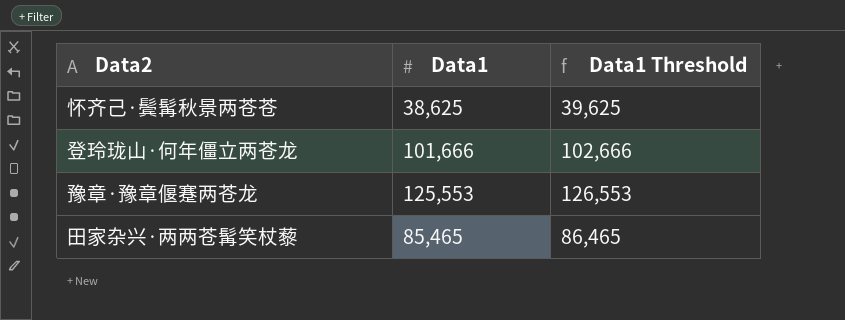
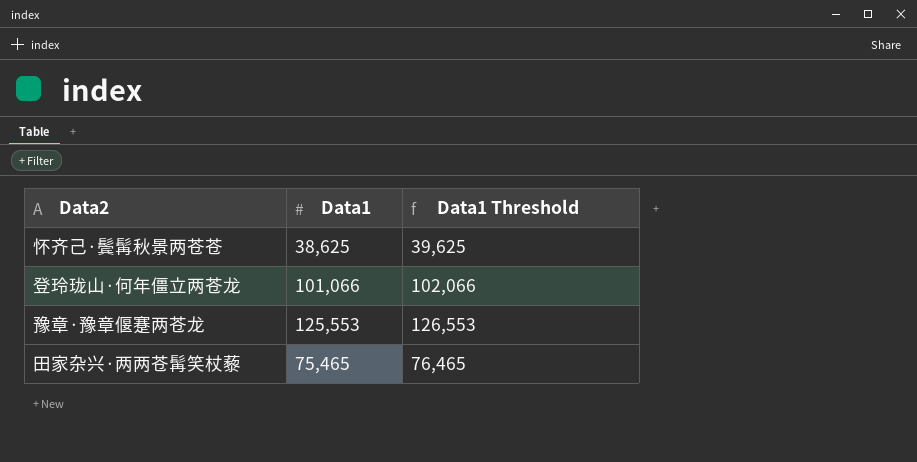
登玲珑山·何年僵立两苍龙 | Data1: 101,666 -> 101,066
登玲珑山·何年僵立两苍龙 | Data1 Threshold: 102,666 -> 102,066
田家杂兴·两两苍髯笑杖藜 | Data1: 85,465 -> 75,465
田家杂兴·两两苍髯笑杖藜 | Data1 Threshold: 86,465 -> 76,465

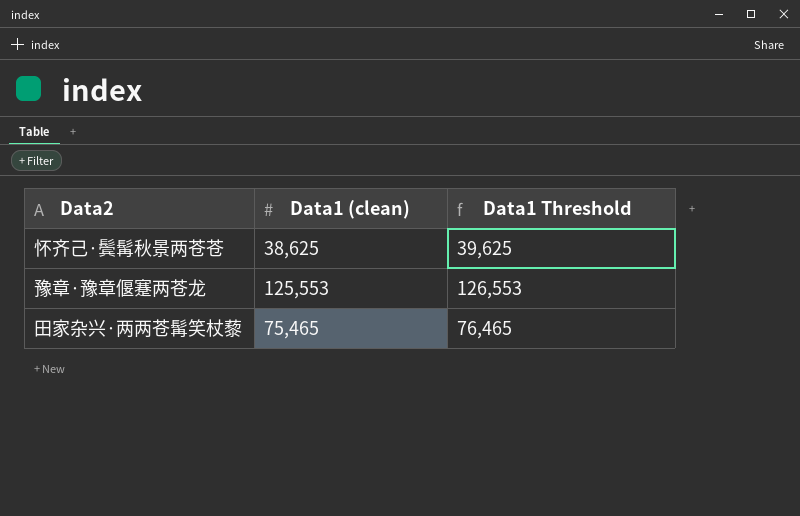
column name: Data1 -> Data1 (clean)
row 登玲珑山·何年僵立两苍龙: 101,066 | 102,066 -> none

